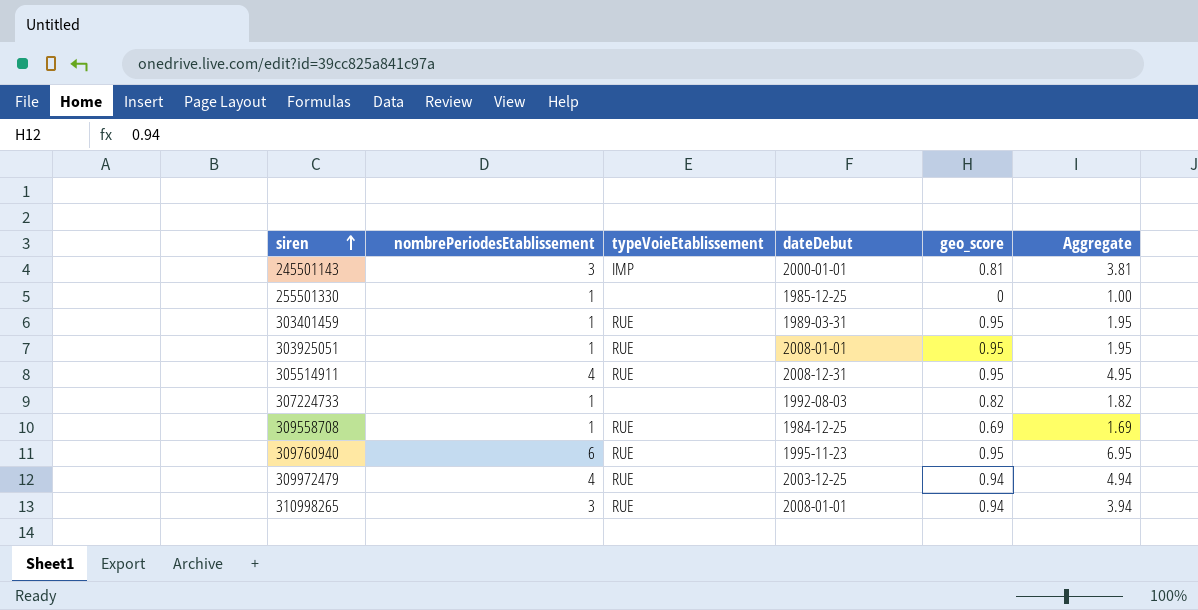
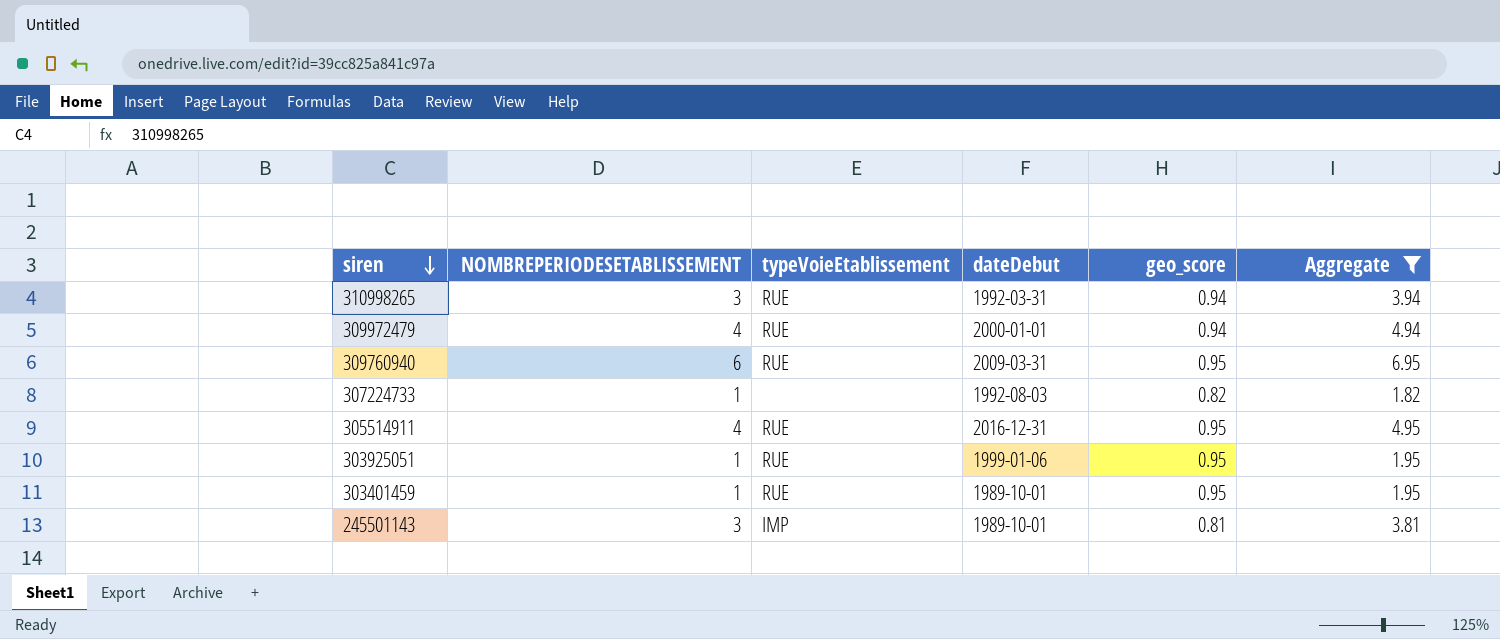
filter: none -> Aggregate >= 1.82
row order: siren ascending -> siren descending
column name: nombrePeriodesEtablissement -> NOMBREPERIODESETABLISSEMENT
310998265 | dateDebut: 2008-01-01 -> 1992-03-31
309972479 | dateDebut: 2003-12-25 -> 2000-01-01
309760940 | dateDebut: 1995-11-23 -> 2009-03-31
305514911 | dateDebut: 2008-12-31 -> 2016-12-31
303925051 | dateDebut: 2008-01-01 -> 1999-01-06
303401459 | dateDebut: 1989-03-31 -> 1989-10-01
245501143 | dateDebut: 2000-01-01 -> 1989-10-01

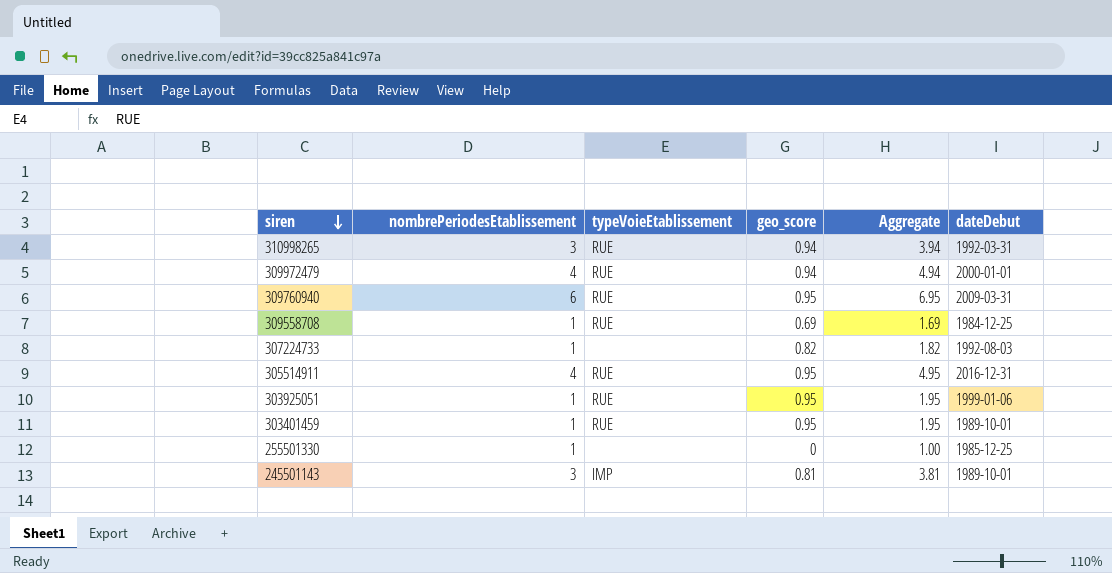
filter: Aggregate >= 1.82 -> none
column name: NOMBREPERIODESETABLISSEMENT -> nombrePeriodesEtablissement
column dateDebut | position: 4 -> 6

